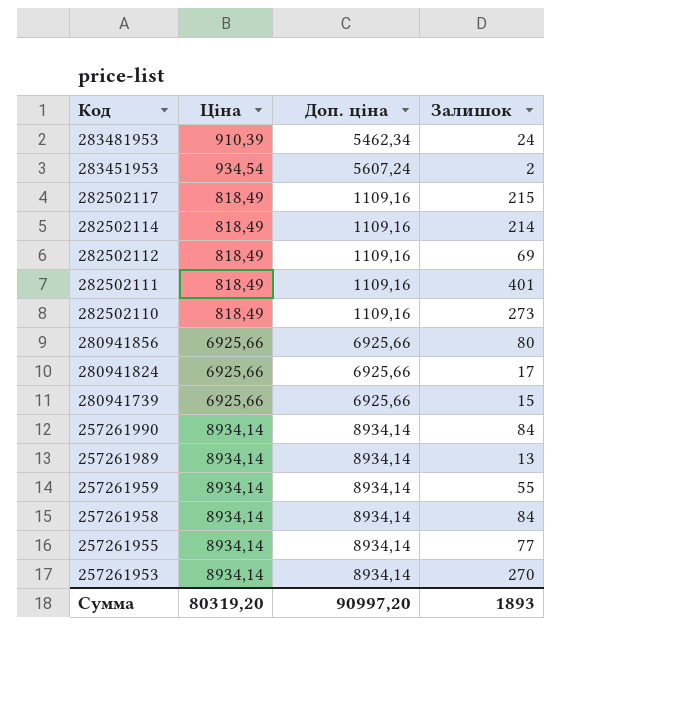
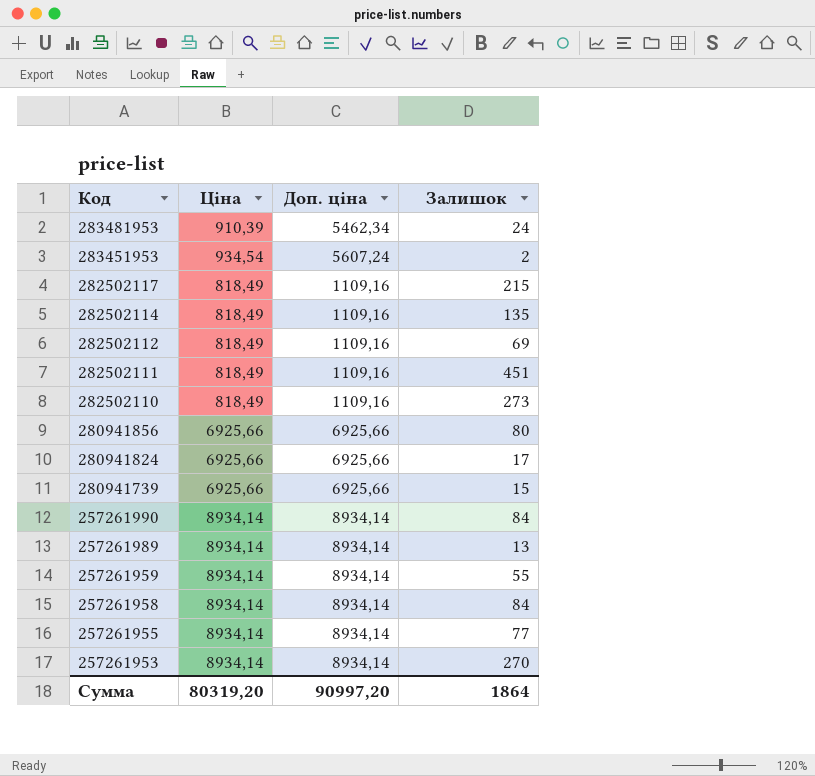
282502114 | Залишок: 214 -> 135
282502111 | Залишок: 401 -> 451
Сумма | Залишок: 1893 -> 1864

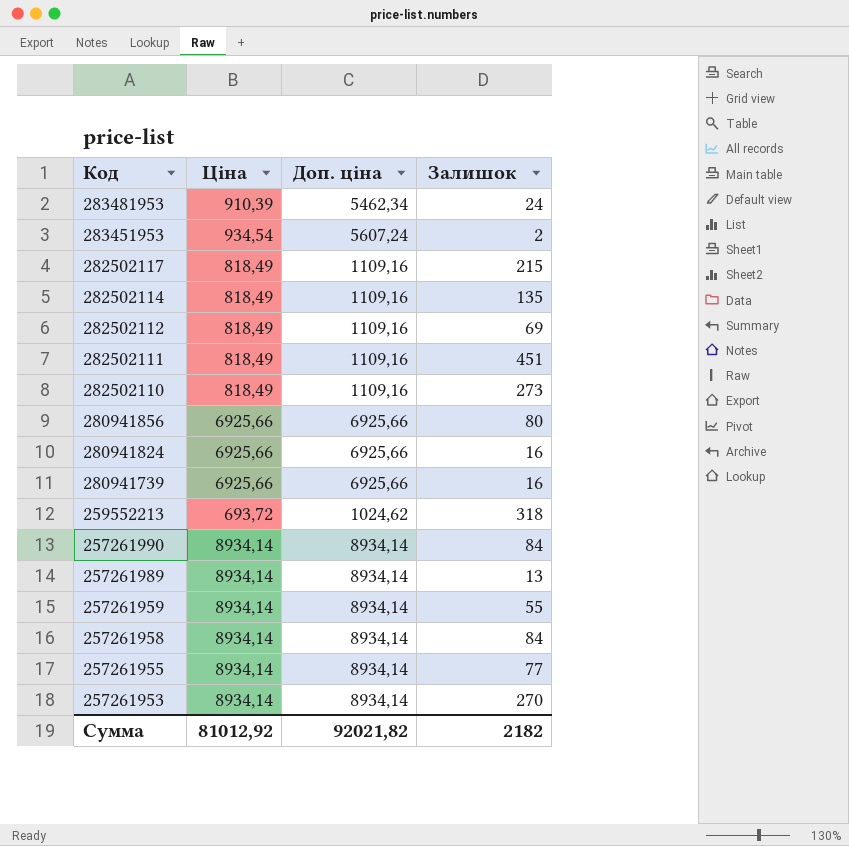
280941824 | Залишок: 17 -> 16
280941739 | Залишок: 15 -> 16
row 259552213: none -> 693,72 | 1024,62 | 318
Сумма | Ціна: 80319,20 -> 81012,92
Сумма | Доп. ціна: 90997,20 -> 92021,82
Сумма | Залишок: 1864 -> 2182

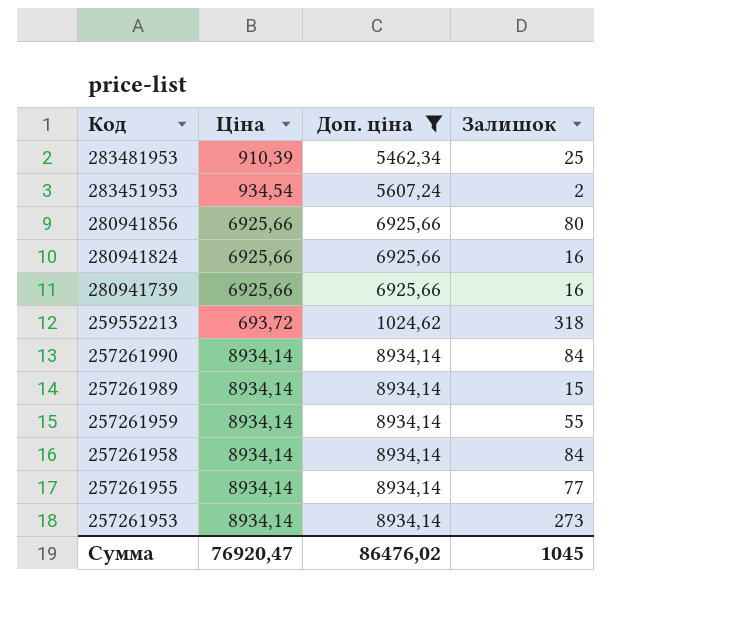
filter: none -> Доп. ціна != 1109,16
283481953 | Залишок: 24 -> 25
257261989 | Залишок: 13 -> 15
257261953 | Залишок: 270 -> 273
Сумма | Ціна: 81012,92 -> 76920,47
Сумма | Доп. ціна: 92021,82 -> 86476,02
Сумма | Залишок: 2182 -> 1045

